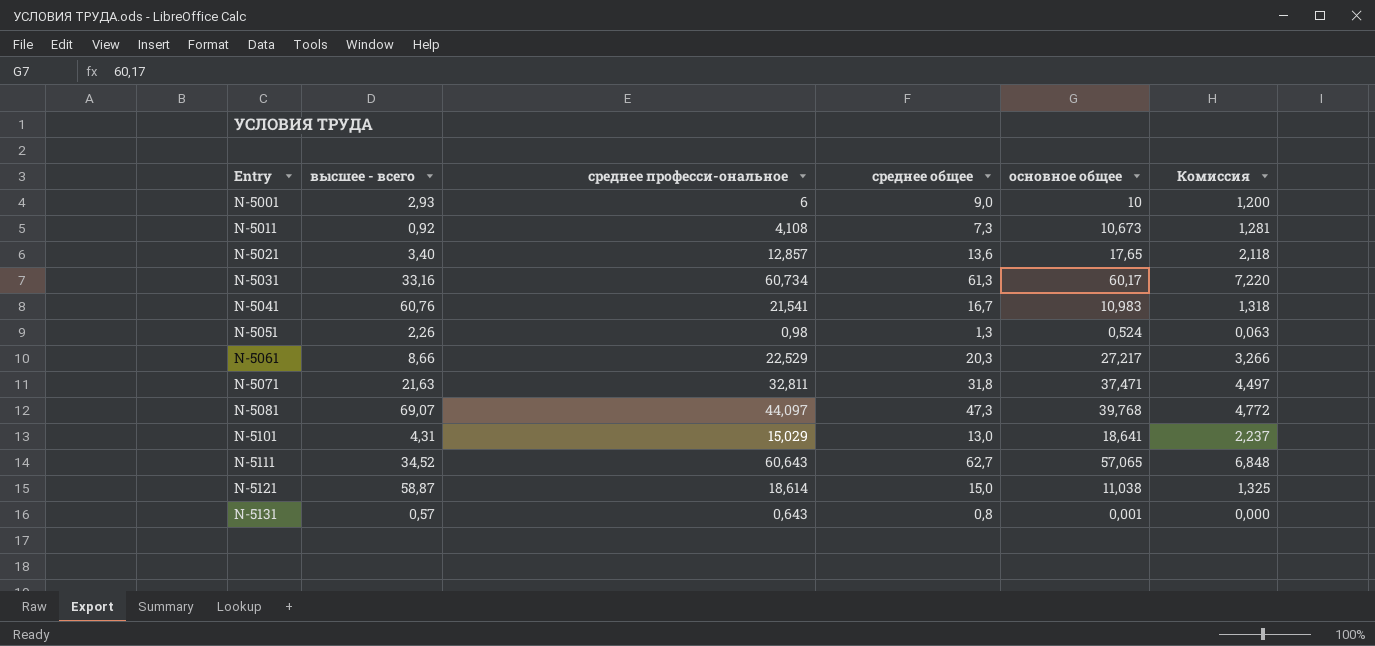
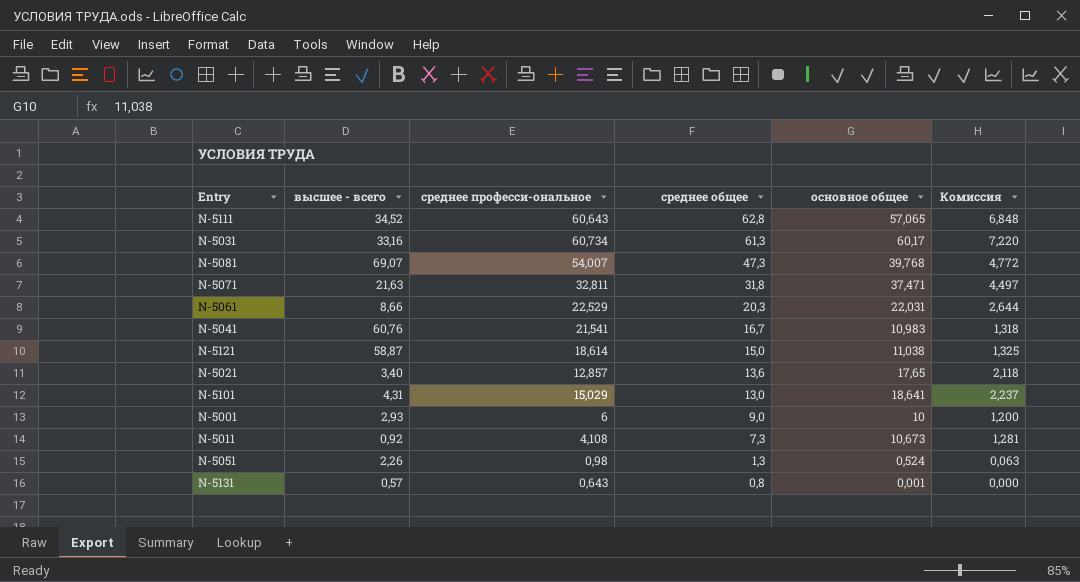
row order: Entry ascending -> среднее общее descending
N-5111 | среднее общее: 62,7 -> 62,8
N-5081 | среднее професси-ональное: 44,097 -> 54,007
N-5061 | основное общее: 27,217 -> 22,031
N-5061 | Комиссия: 3,266 -> 2,644

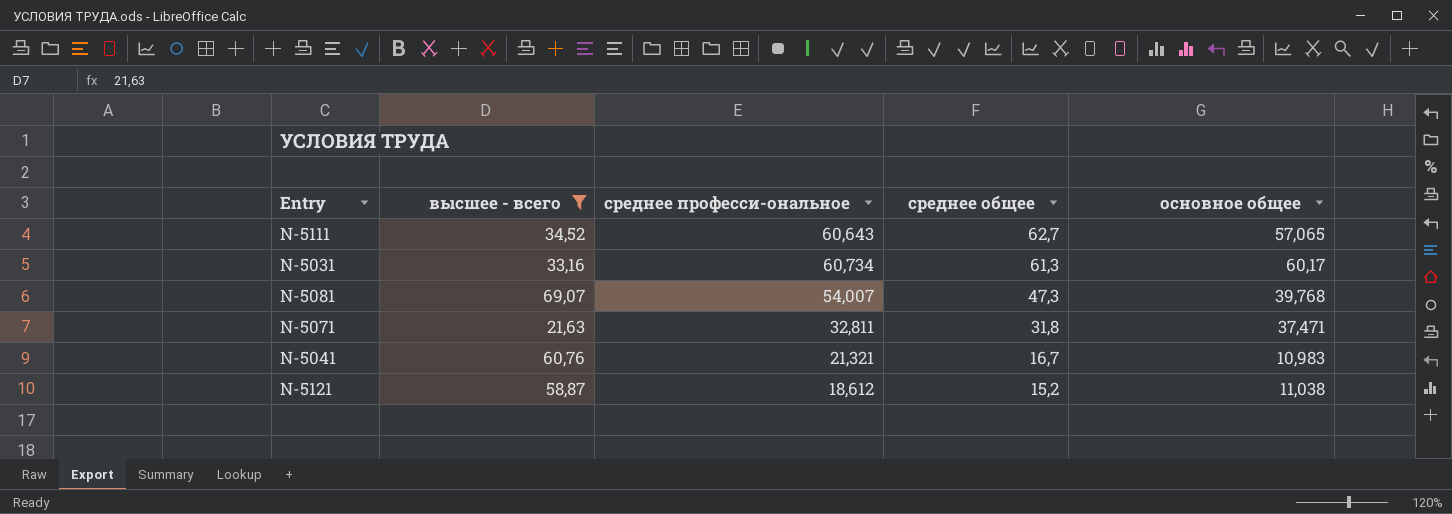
filter: none -> высшее - всего >= 21,63
column Комиссия | formula: [основное общее] * 0,12 -> none
N-5111 | среднее общее: 62,8 -> 62,7
N-5041 | среднее професси-ональное: 21,541 -> 21,321
N-5121 | среднее професси-ональное: 18,614 -> 18,612
N-5121 | среднее общее: 15,0 -> 15,2

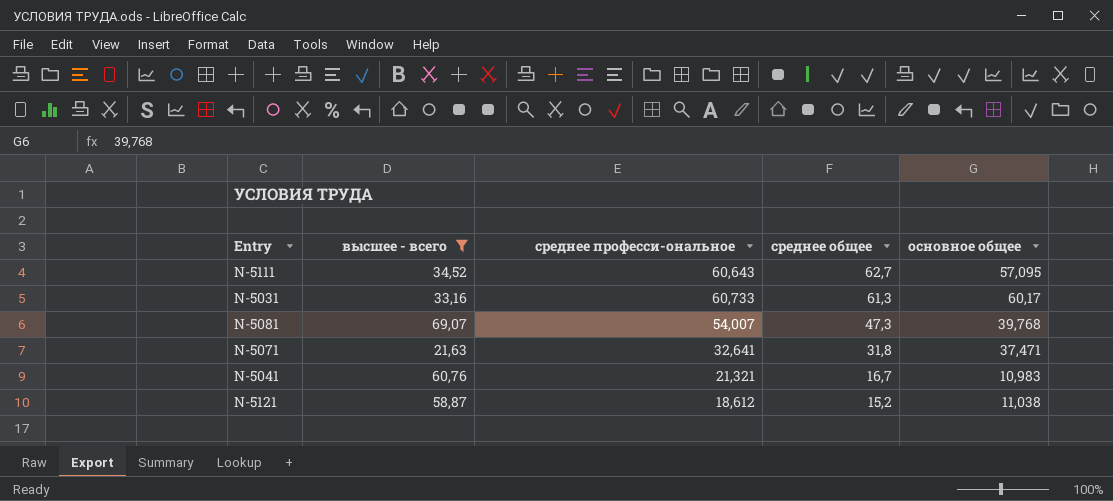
N-5111 | основное общее: 57,065 -> 57,095
N-5031 | среднее професси-ональное: 60,734 -> 60,733
N-5071 | среднее професси-ональное: 32,811 -> 32,641

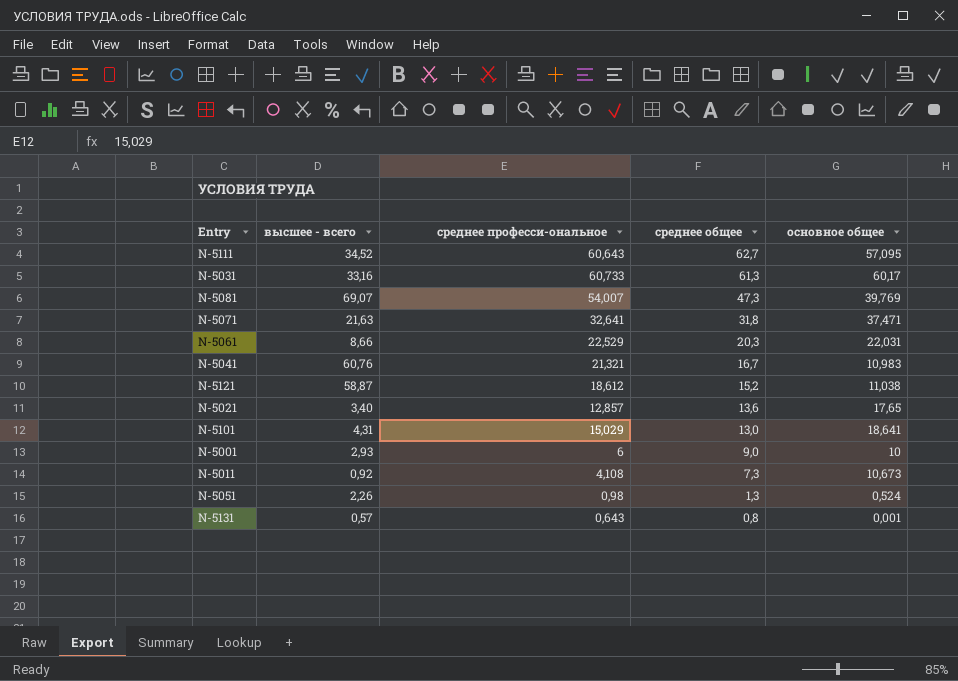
filter: высшее - всего >= 21,63 -> none
N-5081 | основное общее: 39,768 -> 39,769

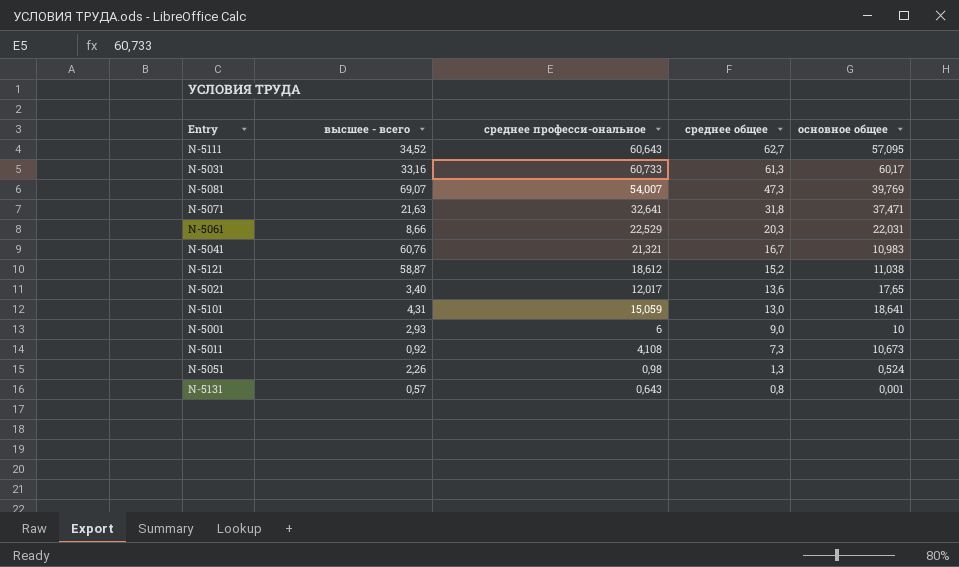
N-5021 | среднее професси-ональное: 12,857 -> 12,017
N-5101 | среднее професси-ональное: 15,029 -> 15,059

